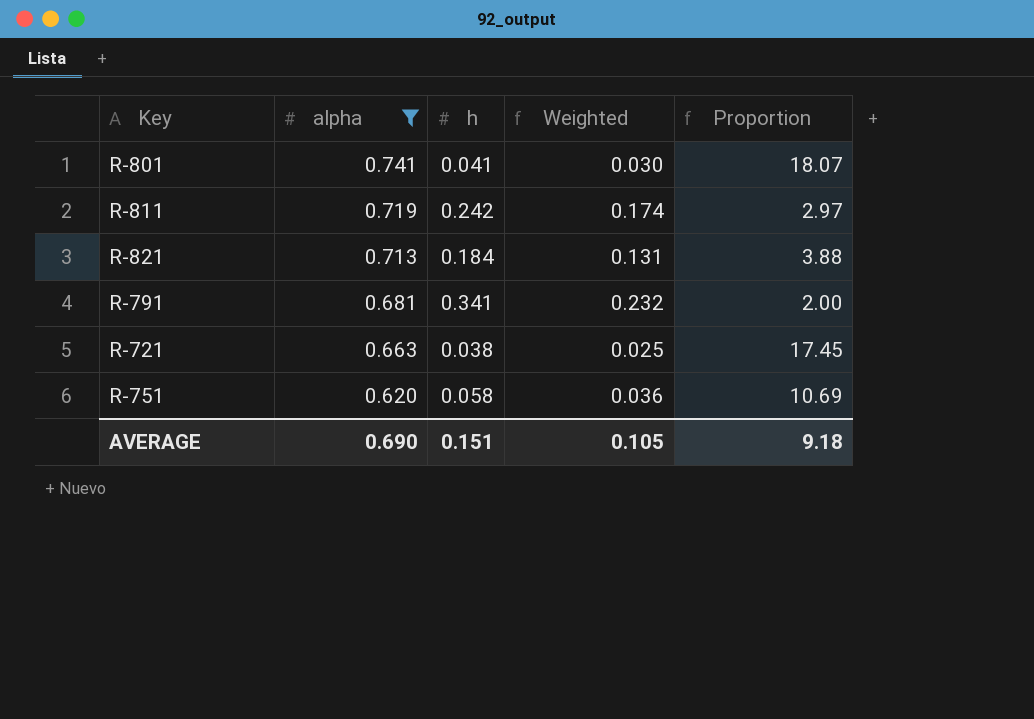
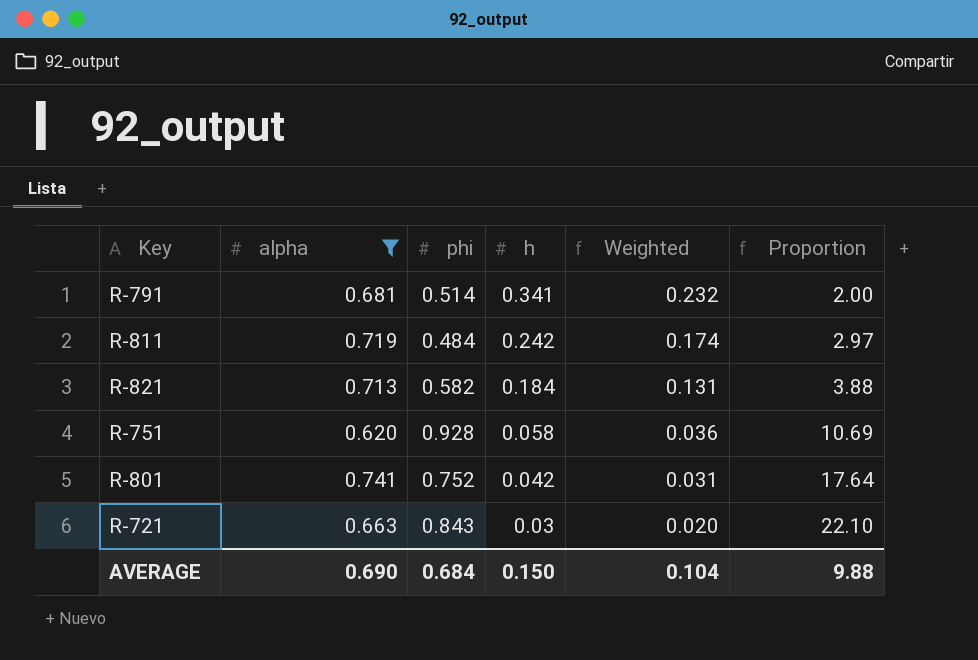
row order: alpha descending -> h descending
column phi | position: none -> 3
R-801 | h: 0.041 -> 0.042
R-801 | Weighted: 0.030 -> 0.031
R-801 | Proportion: 18.07 -> 17.64
R-721 | h: 0.038 -> 0.03
R-721 | Weighted: 0.025 -> 0.020
R-721 | Proportion: 17.45 -> 22.10
AVERAGE | h: 0.151 -> 0.150
AVERAGE | Weighted: 0.105 -> 0.104
AVERAGE | Proportion: 9.18 -> 9.88

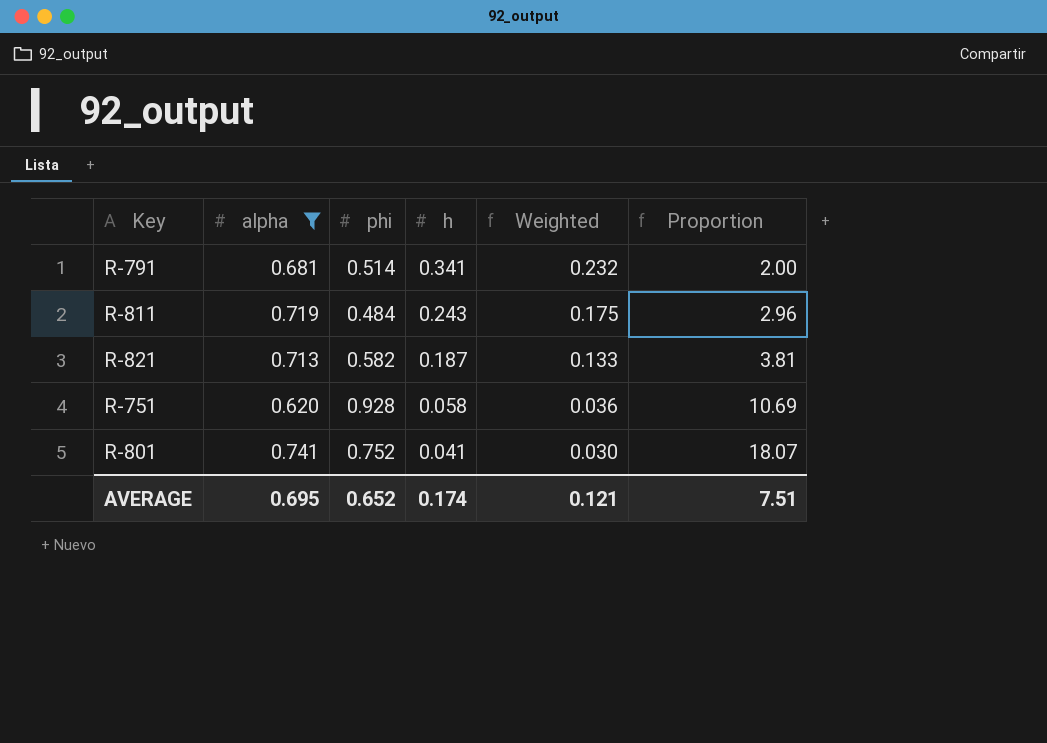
row R-721: 0.663 | 0.843 | 0.03 | 0.020 | 22.10 -> none
R-811 | h: 0.242 -> 0.243
R-811 | Weighted: 0.174 -> 0.175
R-811 | Proportion: 2.97 -> 2.96
R-821 | h: 0.184 -> 0.187
R-821 | Weighted: 0.131 -> 0.133
R-821 | Proportion: 3.88 -> 3.81
R-801 | h: 0.042 -> 0.041
R-801 | Weighted: 0.031 -> 0.030
R-801 | Proportion: 17.64 -> 18.07
AVERAGE | alpha: 0.690 -> 0.695
AVERAGE | phi: 0.684 -> 0.652
AVERAGE | h: 0.150 -> 0.174
AVERAGE | Weighted: 0.104 -> 0.121
AVERAGE | Proportion: 9.88 -> 7.51

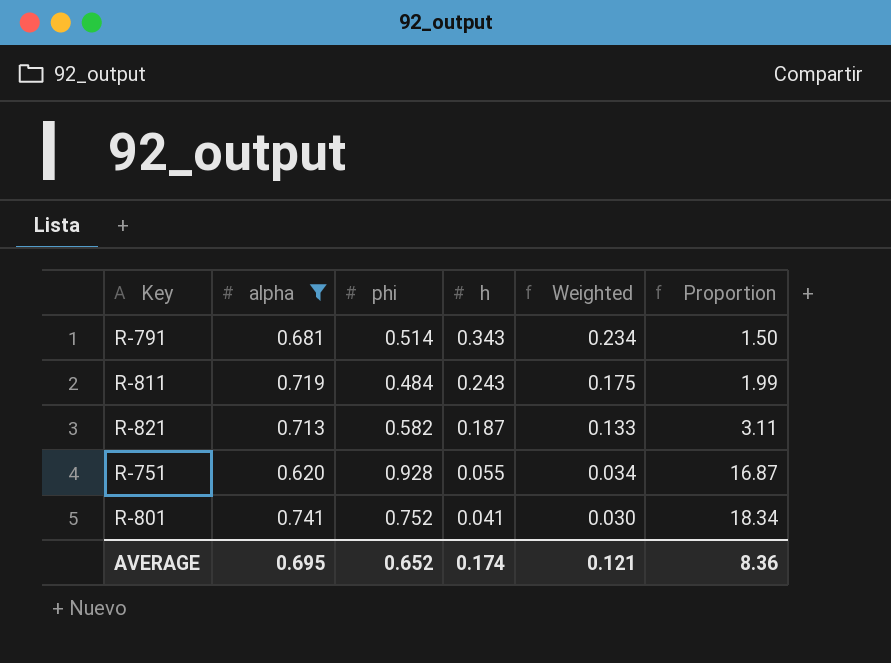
column Proportion | formula: [alpha] / [h] -> [phi] / [h]
R-791 | h: 0.341 -> 0.343
R-791 | Weighted: 0.232 -> 0.234
R-751 | h: 0.058 -> 0.055
R-751 | Weighted: 0.036 -> 0.034
AVERAGE | Proportion: 7.51 -> 8.36

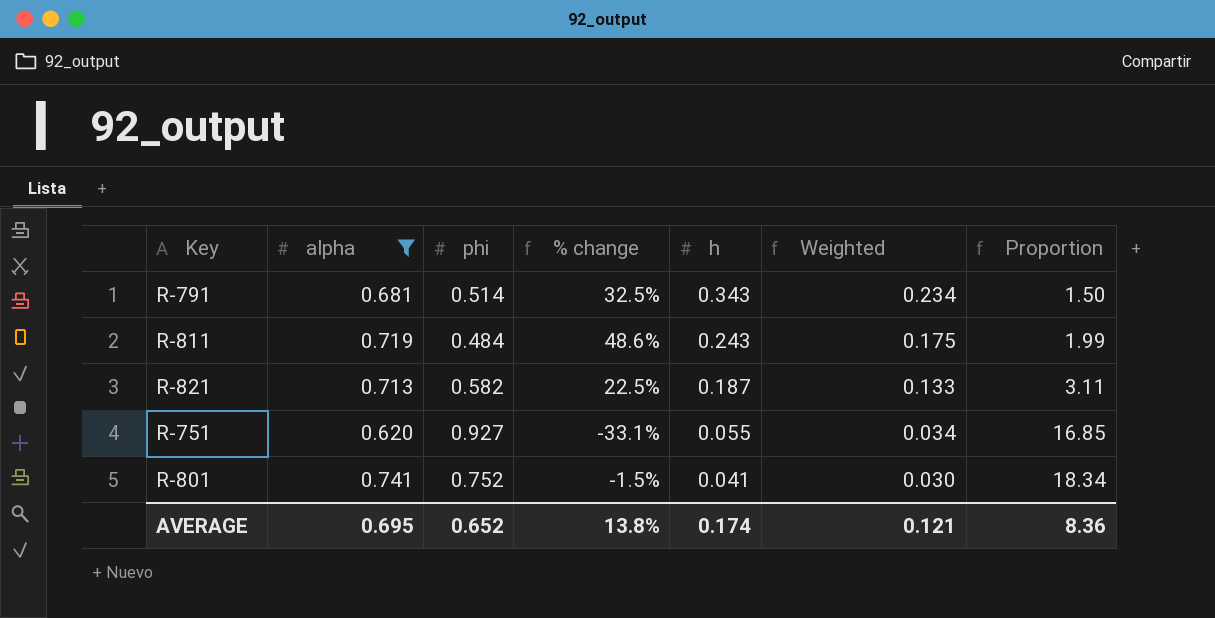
column % change | formula: none -> ([alpha] - [phi]) / [phi]
R-751 | phi: 0.928 -> 0.927
R-751 | Proportion: 16.87 -> 16.85

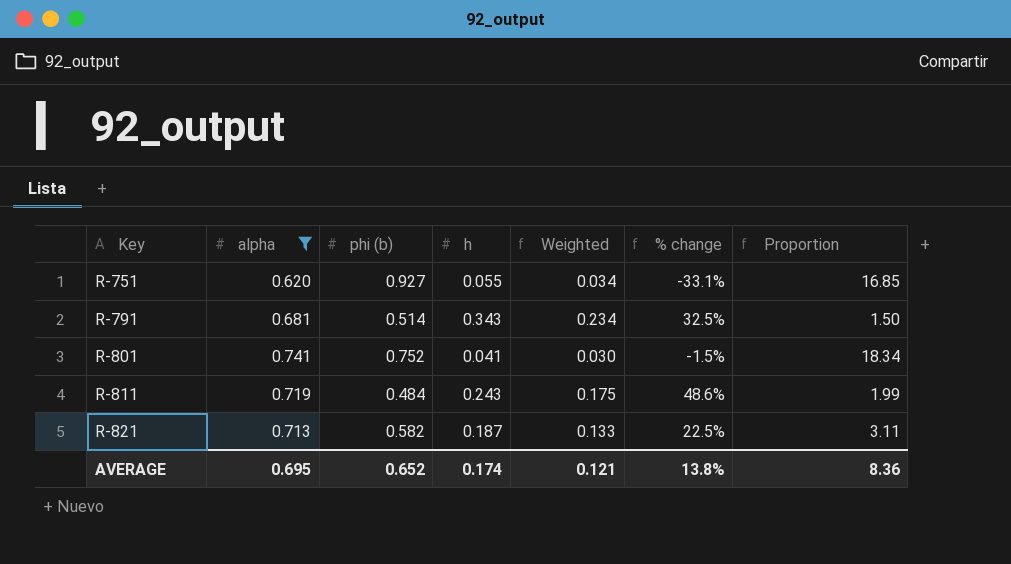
row order: h descending -> Key ascending
column name: phi -> phi (b)
column % change | position: 4 -> 6

